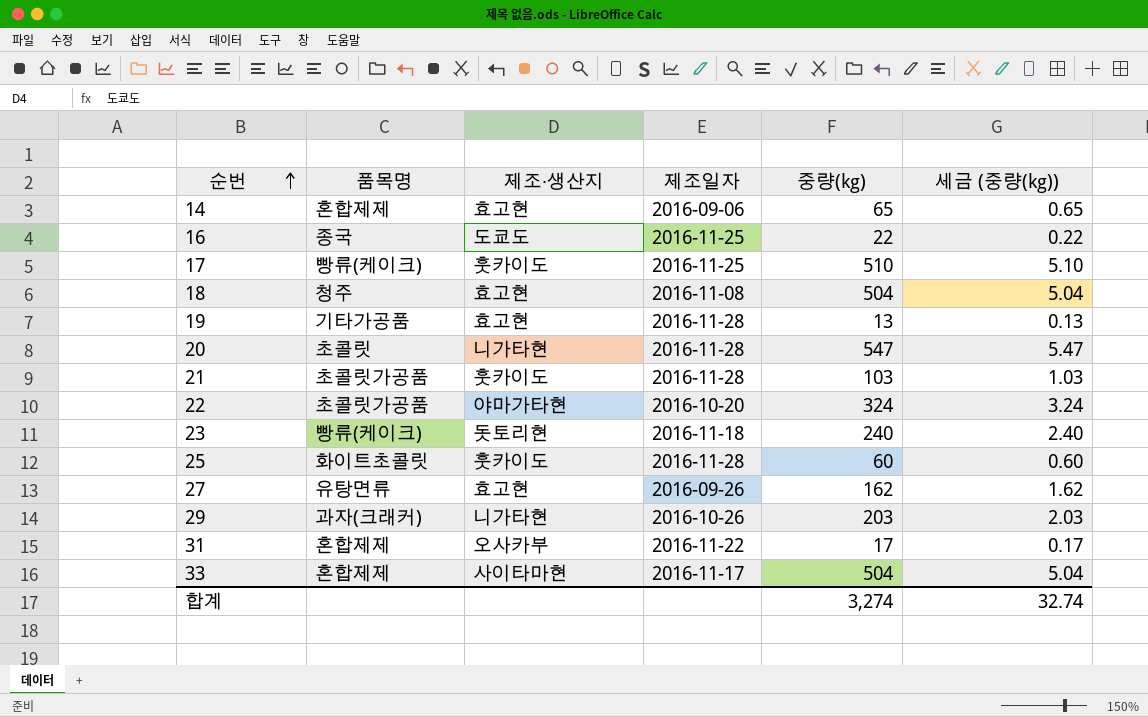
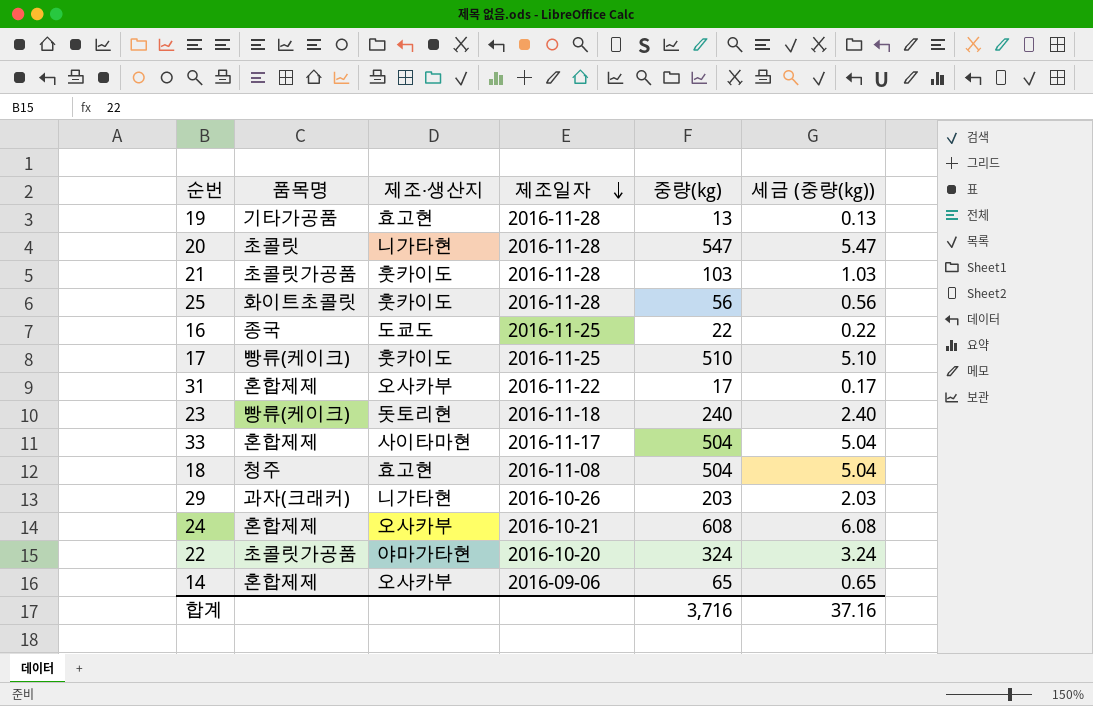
row order: 순번 ascending -> 제조일자 descending
row 27: 유탕면류 | 효고현 | 2016-09-26 | 162 | 1.62 -> none
25 | 중량(kg): 60 -> 56
25 | 세금 (중량(kg)): 0.60 -> 0.56
row 24: none -> 혼합제제 | 오사카부 | 2016-10-21 | 608 | 6.08
14 | 제조·생산지: 효고현 -> 오사카부
합계 | 중량(kg): 3,274 -> 3,716
합계 | 세금 (중량(kg)): 32.74 -> 37.16

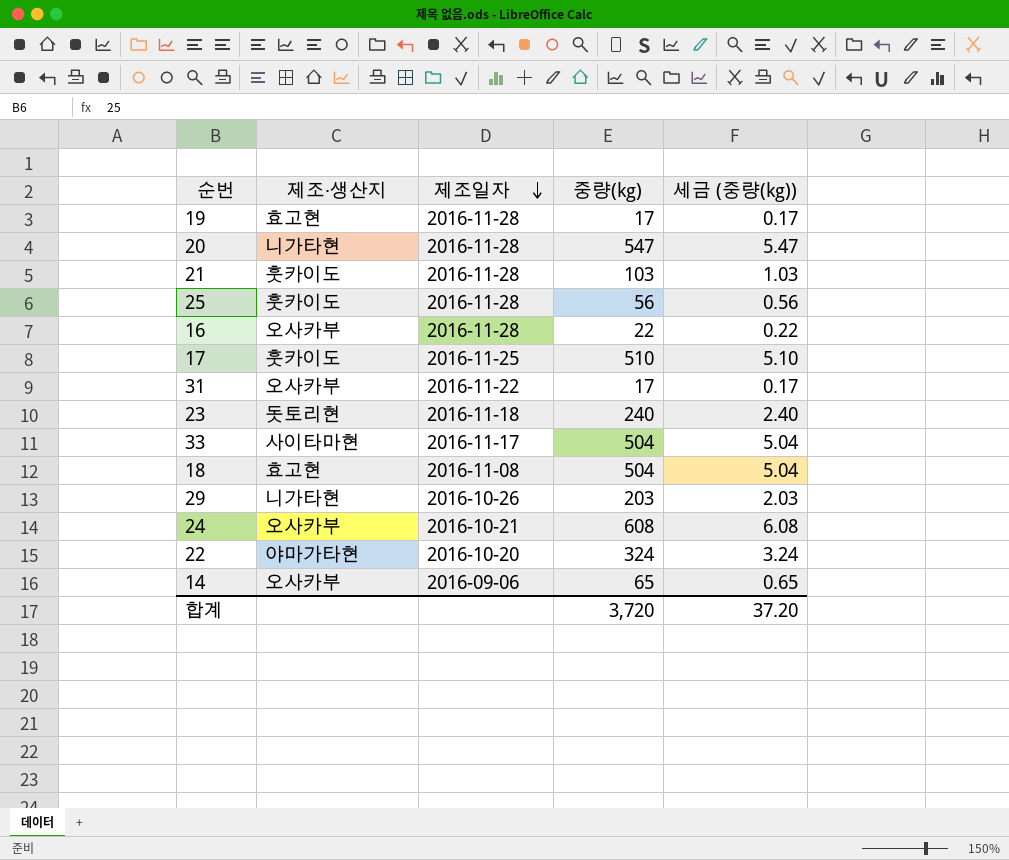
column 품목명 | position: 2 -> none
19 | 중량(kg): 13 -> 17
19 | 세금 (중량(kg)): 0.13 -> 0.17
16 | 제조·생산지: 도쿄도 -> 오사카부
16 | 제조일자: 2016-11-25 -> 2016-11-28
합계 | 중량(kg): 3,716 -> 3,720
합계 | 세금 (중량(kg)): 37.16 -> 37.20

